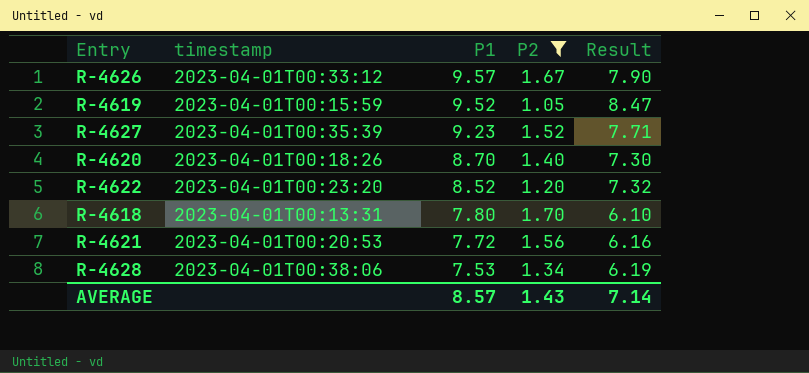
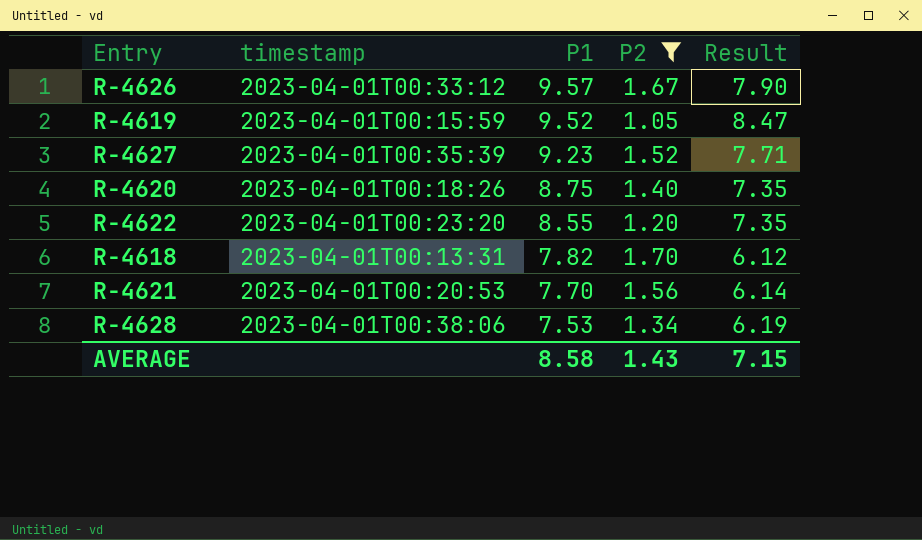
R-4620 | P1: 8.70 -> 8.75
R-4620 | Result: 7.30 -> 7.35
R-4622 | P1: 8.52 -> 8.55
R-4622 | Result: 7.32 -> 7.35
R-4618 | P1: 7.80 -> 7.82
R-4618 | Result: 6.10 -> 6.12
R-4621 | P1: 7.72 -> 7.70
R-4621 | Result: 6.16 -> 6.14
AVERAGE | P1: 8.57 -> 8.58
AVERAGE | Result: 7.14 -> 7.15

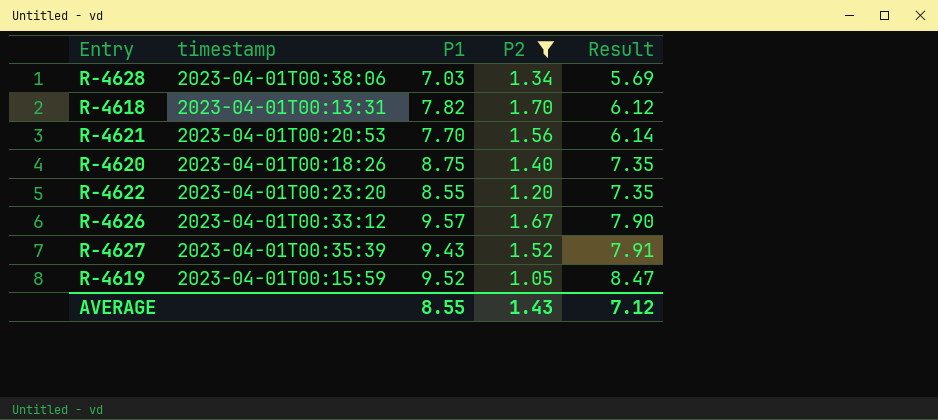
row order: P1 descending -> Result ascending
R-4628 | P1: 7.53 -> 7.03
R-4628 | Result: 6.19 -> 5.69
R-4627 | P1: 9.23 -> 9.43
R-4627 | Result: 7.71 -> 7.91
AVERAGE | P1: 8.58 -> 8.55
AVERAGE | Result: 7.15 -> 7.12

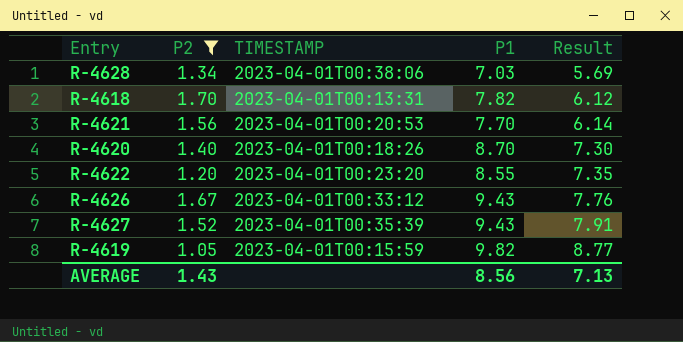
column P2 | position: 4 -> 2
column name: timestamp -> TIMESTAMP
R-4620 | P1: 8.75 -> 8.70
R-4620 | Result: 7.35 -> 7.30
R-4626 | P1: 9.57 -> 9.43
R-4626 | Result: 7.90 -> 7.76
R-4619 | P1: 9.52 -> 9.82
R-4619 | Result: 8.47 -> 8.77
AVERAGE | P1: 8.55 -> 8.56
AVERAGE | Result: 7.12 -> 7.13

